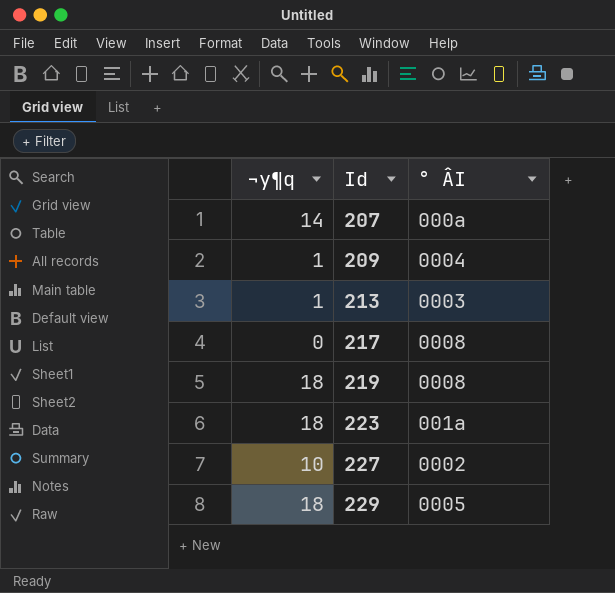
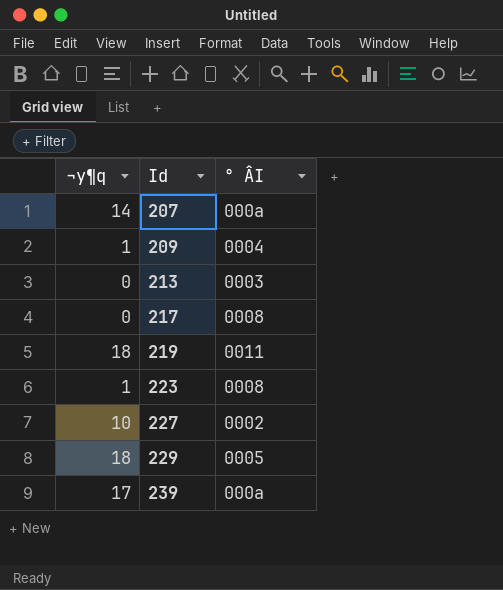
213 | ¬y¶q: 1 -> 0
219 | ° ÂI: 0008 -> 0011
223 | ¬y¶q: 18 -> 1
223 | ° ÂI: 001a -> 0008
row 239: none -> 17 | 000a

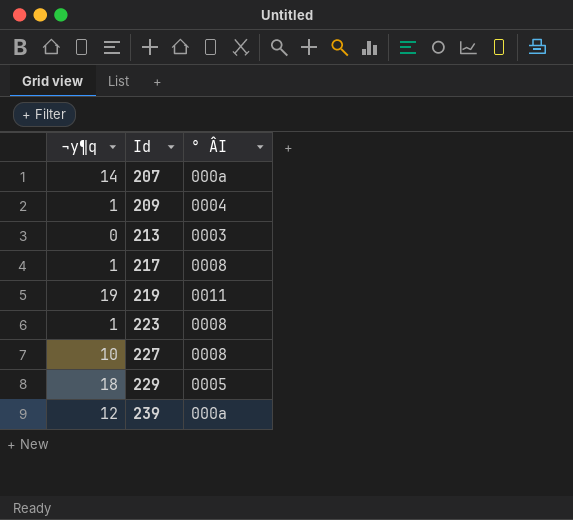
217 | ¬y¶q: 0 -> 1
219 | ¬y¶q: 18 -> 19
227 | ° ÂI: 0002 -> 0008
239 | ¬y¶q: 17 -> 12

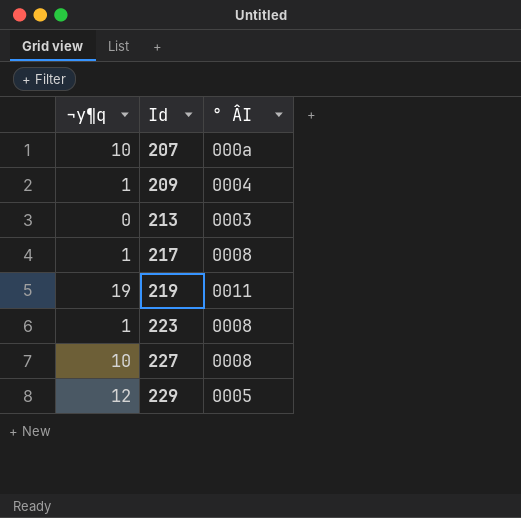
row 239: 12 | 000a -> none
207 | ¬y¶q: 14 -> 10
229 | ¬y¶q: 18 -> 12

